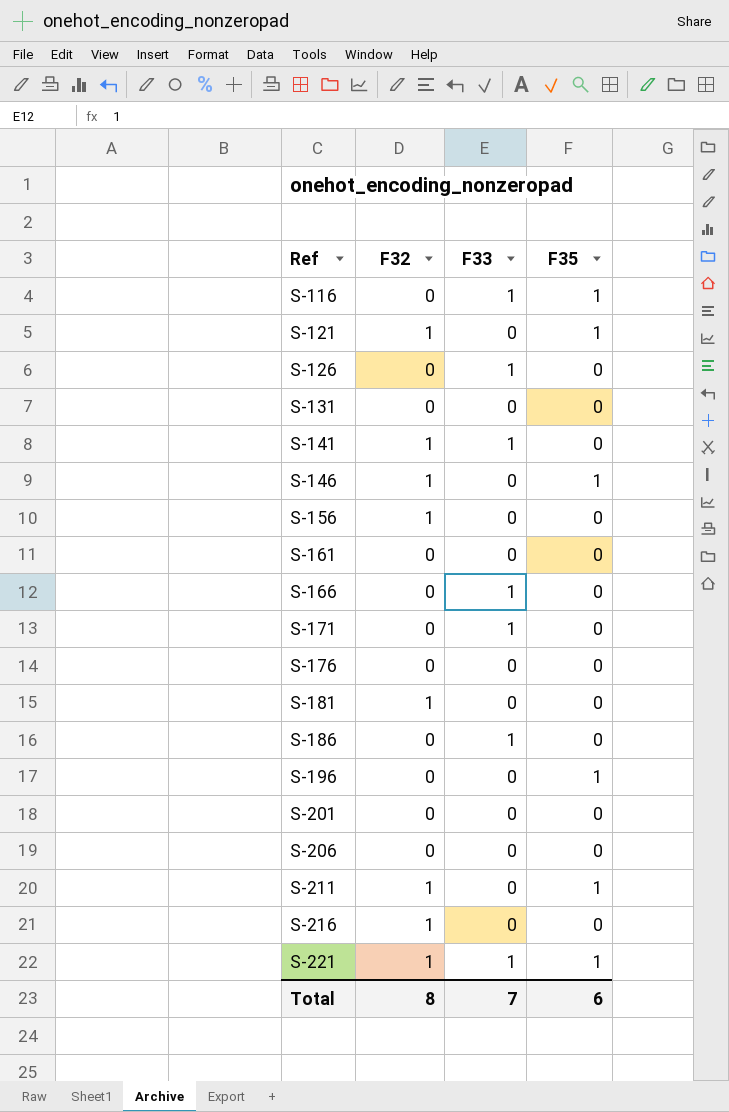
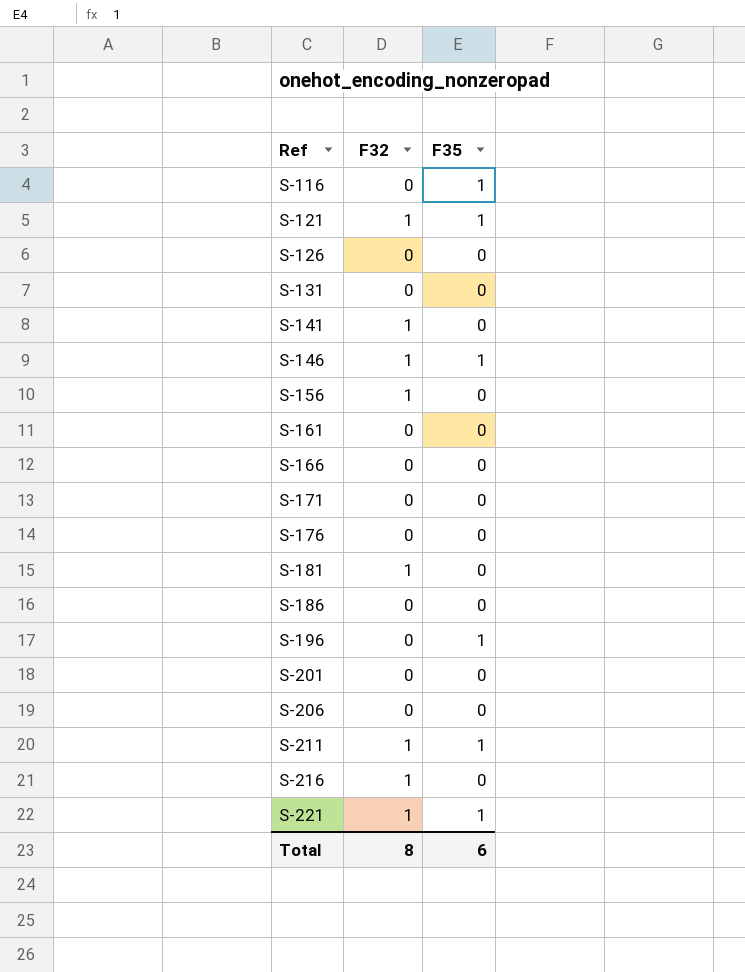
column F33 | position: 3 -> none

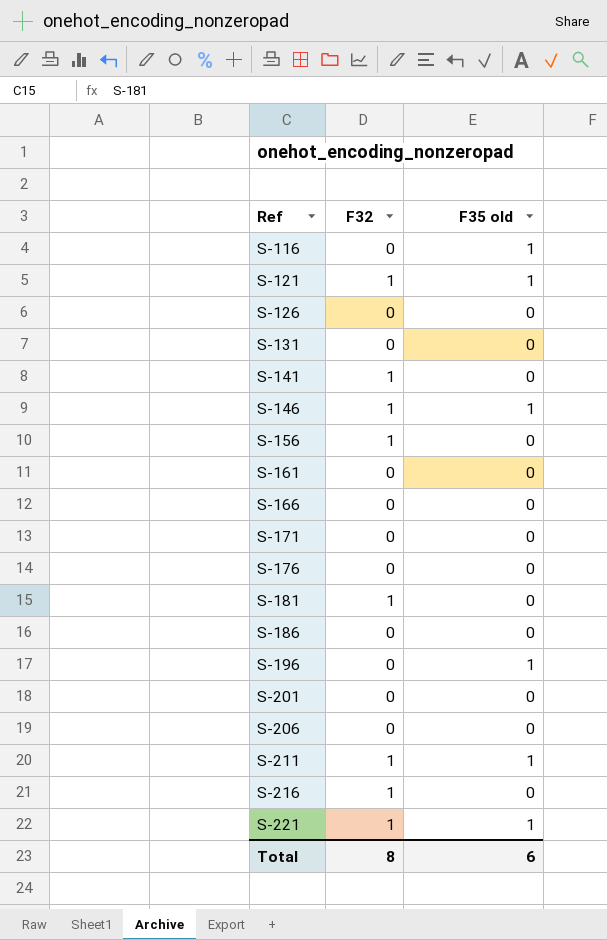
column name: F35 -> F35 old

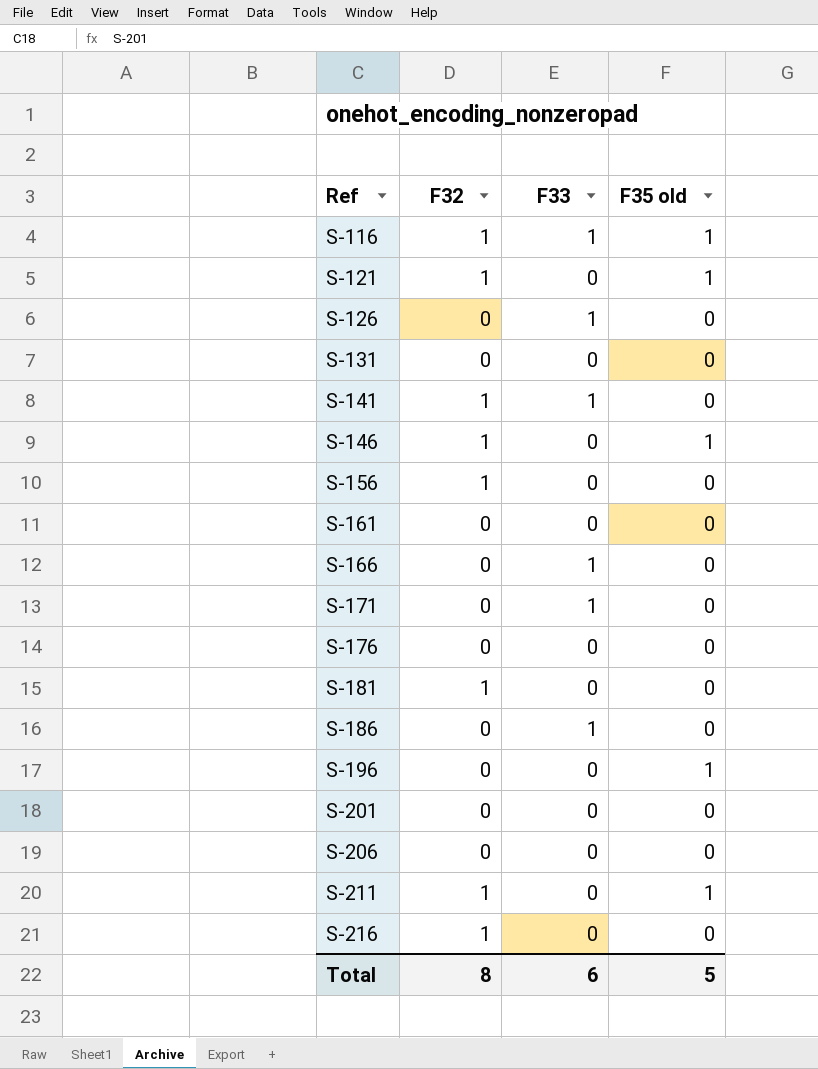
column F33 | position: none -> 3
row S-221: 1 | 1 -> none
S-116 | F32: 0 -> 1
Total | F35 old: 6 -> 5

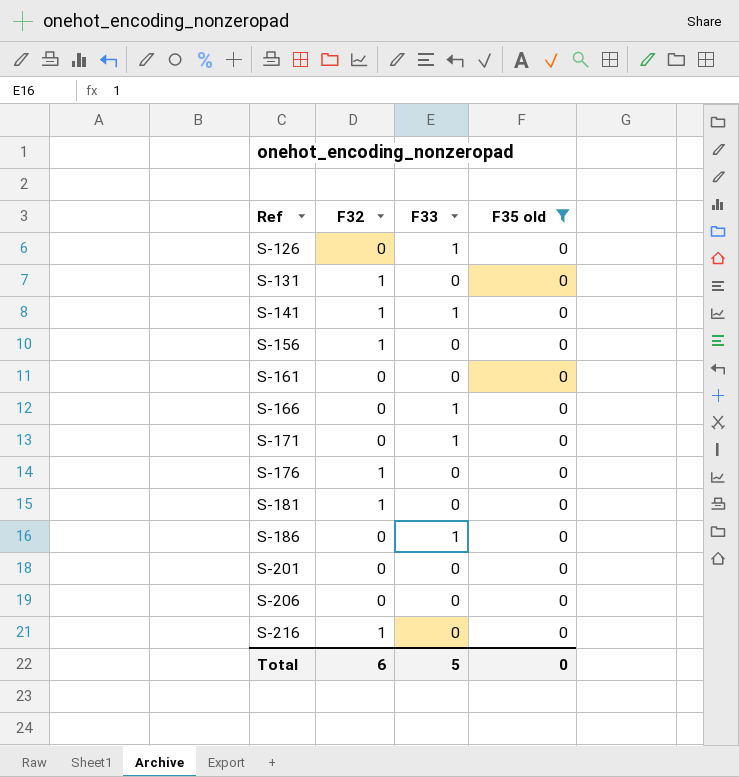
filter: none -> F35 old = 0
S-131 | F32: 0 -> 1
S-176 | F32: 0 -> 1
Total | F32: 8 -> 6
Total | F33: 6 -> 5
Total | F35 old: 5 -> 0

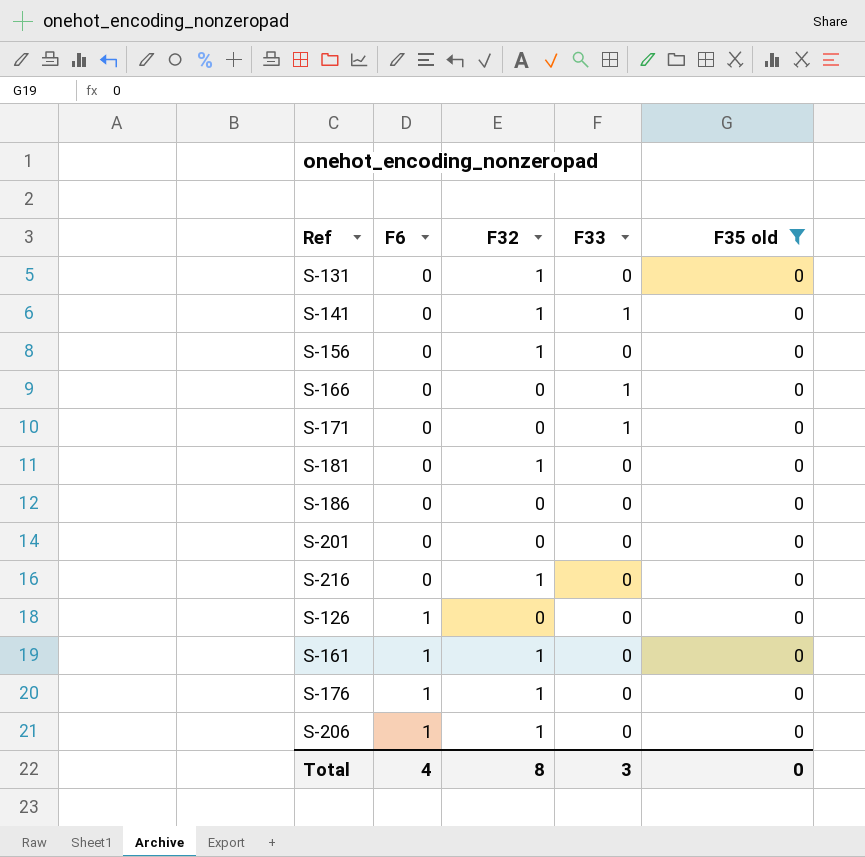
row order: Ref ascending -> F6 ascending
column F6 | position: none -> 2
S-186 | F33: 1 -> 0
S-126 | F33: 1 -> 0
S-161 | F32: 0 -> 1
S-206 | F32: 0 -> 1
Total | F32: 6 -> 8
Total | F33: 5 -> 3

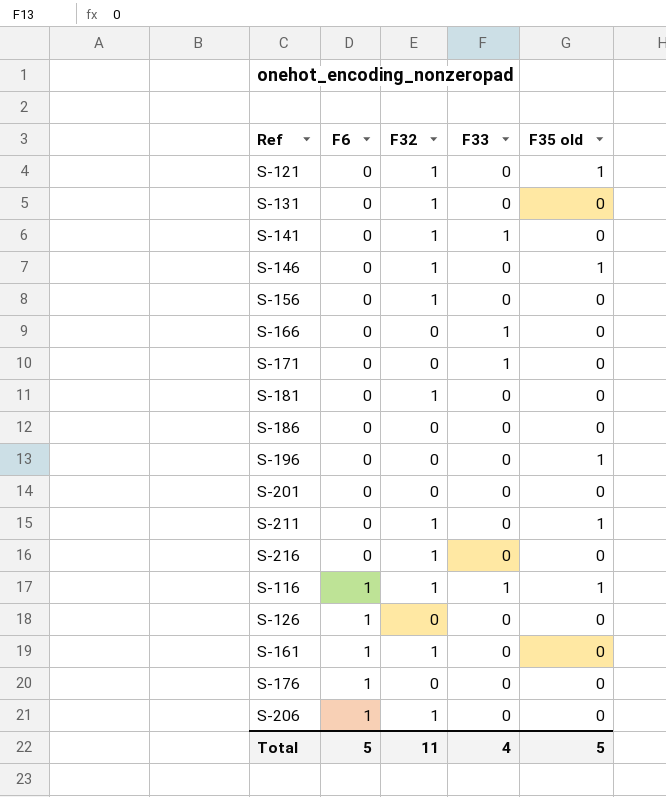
filter: F35 old = 0 -> none
S-176 | F32: 1 -> 0
Total | F6: 4 -> 5
Total | F32: 8 -> 11
Total | F33: 3 -> 4
Total | F35 old: 0 -> 5

